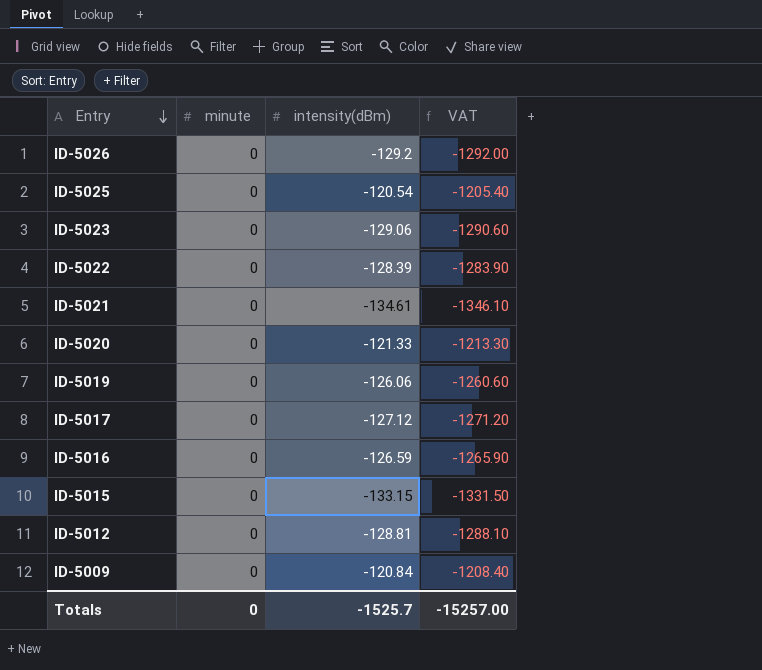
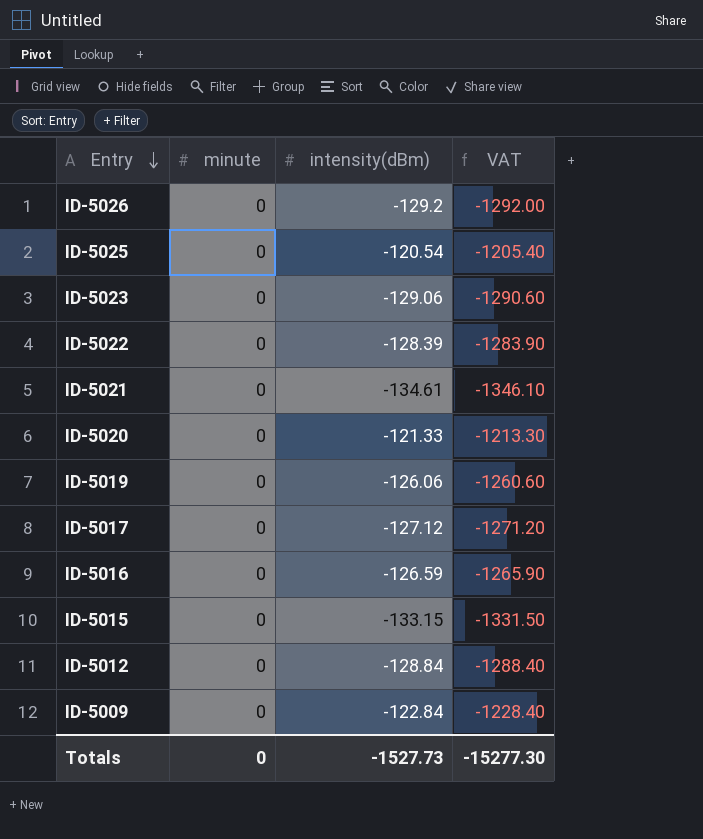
ID-5012 | intensity(dBm): -128.81 -> -128.84
ID-5012 | VAT: -1288.10 -> -1288.40
ID-5009 | intensity(dBm): -120.84 -> -122.84
ID-5009 | VAT: -1208.40 -> -1228.40
Totals | intensity(dBm): -1525.7 -> -1527.73
Totals | VAT: -15257.00 -> -15277.30

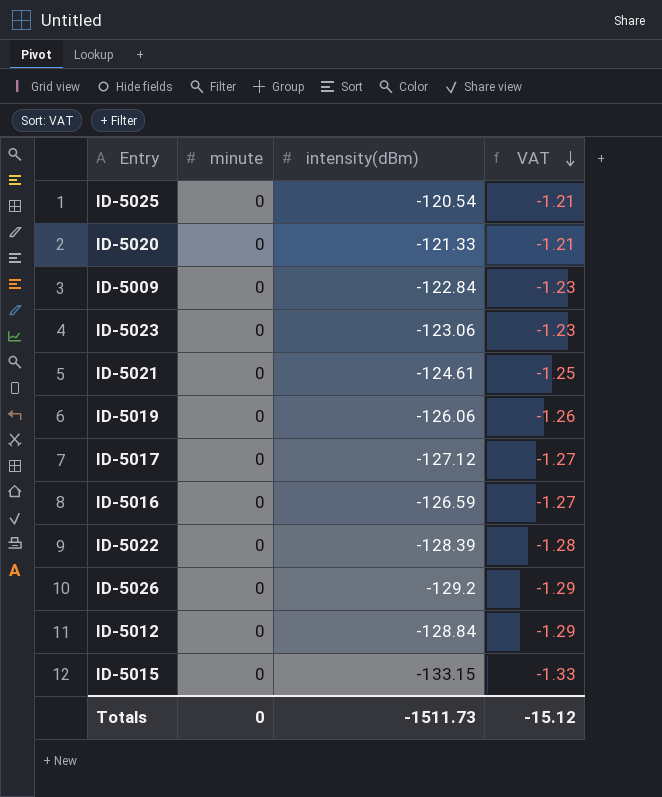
row order: Entry descending -> VAT descending
column VAT | formula: [intensity(dBm)] * 10 -> [intensity(dBm)] * 0.01
ID-5023 | intensity(dBm): -129.06 -> -123.06
ID-5021 | intensity(dBm): -134.61 -> -124.61
Totals | intensity(dBm): -1527.73 -> -1511.73
Totals | VAT: -15277.30 -> -15.12

